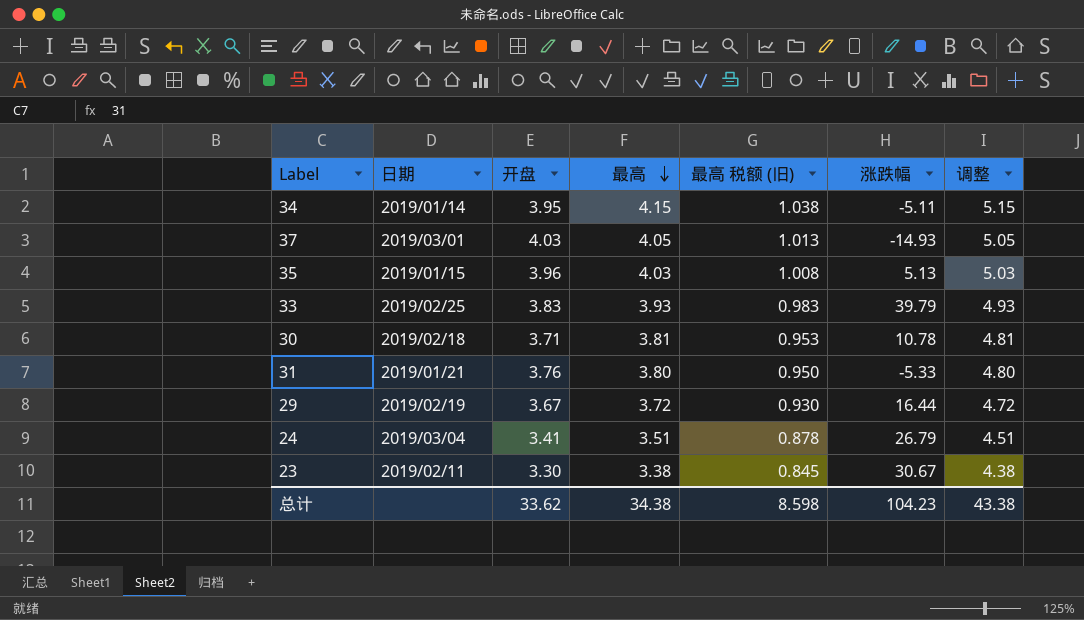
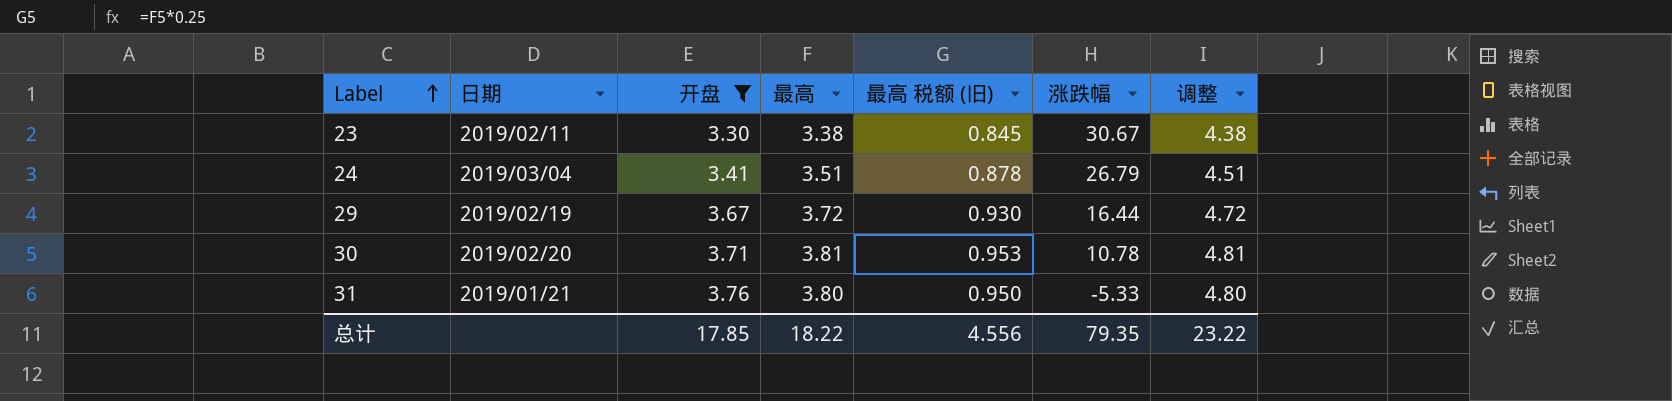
filter: none -> 开盘 <= 3.76
row order: 最高 descending -> Label ascending
30 | 日期: 2019/02/18 -> 2019/02/20
总计 | 开盘: 33.62 -> 17.85
总计 | 最高: 34.38 -> 18.22
总计 | 最高 税额 (旧): 8.598 -> 4.556
总计 | 涨跌幅: 104.23 -> 79.35
总计 | 调整: 43.38 -> 23.22

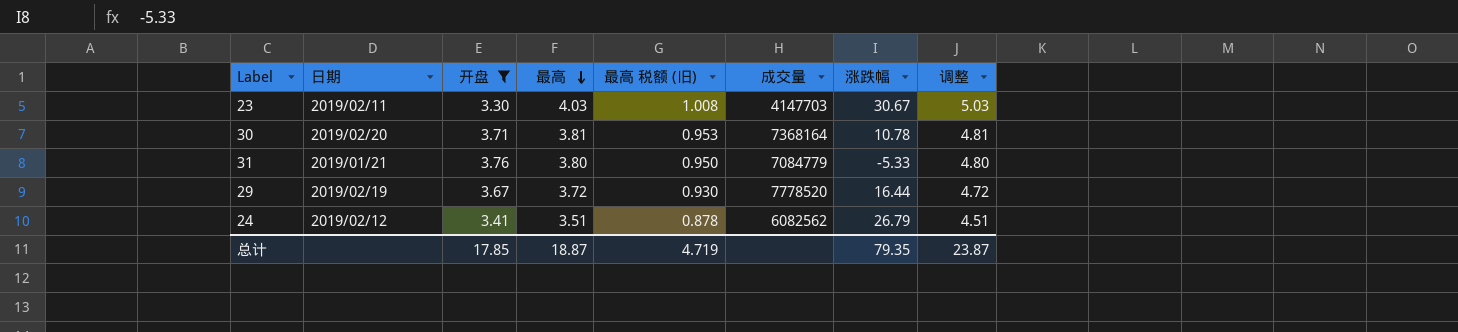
row order: Label ascending -> 最高 descending
column 成交量 | position: none -> 6
23 | 最高: 3.38 -> 4.03
23 | 最高 税额 (旧): 0.845 -> 1.008
23 | 调整: 4.38 -> 5.03
24 | 日期: 2019/03/04 -> 2019/02/12
总计 | 最高: 18.22 -> 18.87
总计 | 最高 税额 (旧): 4.556 -> 4.719
总计 | 调整: 23.22 -> 23.87

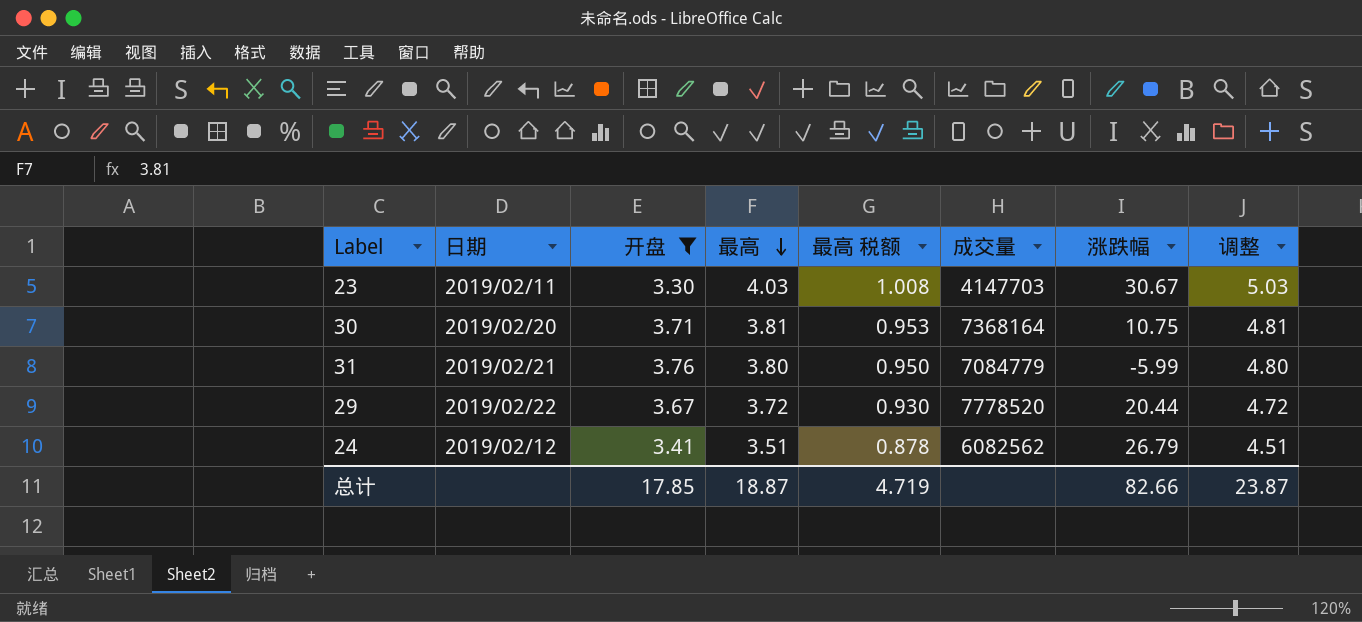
column name: 最高 税额 (旧) -> 最高 税额
30 | 涨跌幅: 10.78 -> 10.75
31 | 日期: 2019/01/21 -> 2019/02/21
31 | 涨跌幅: -5.33 -> -5.99
29 | 日期: 2019/02/19 -> 2019/02/22
29 | 涨跌幅: 16.44 -> 20.44
总计 | 涨跌幅: 79.35 -> 82.66

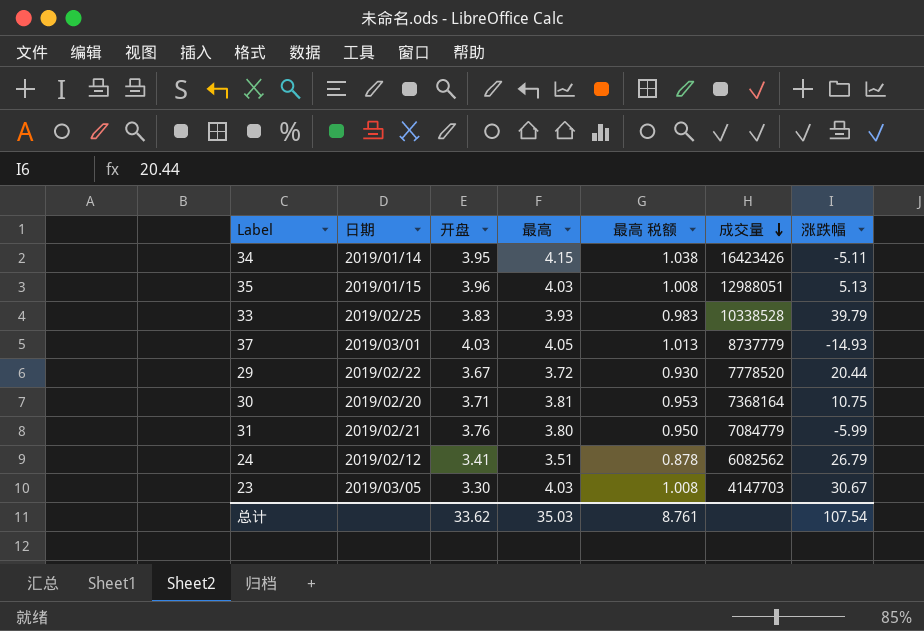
filter: 开盘 <= 3.76 -> none
row order: 最高 descending -> 成交量 descending
column 调整 | formula: [最高] + 1 -> none
23 | 日期: 2019/02/11 -> 2019/03/05
总计 | 开盘: 17.85 -> 33.62
总计 | 最高: 18.87 -> 35.03
总计 | 最高 税额: 4.719 -> 8.761
总计 | 涨跌幅: 82.66 -> 107.54

